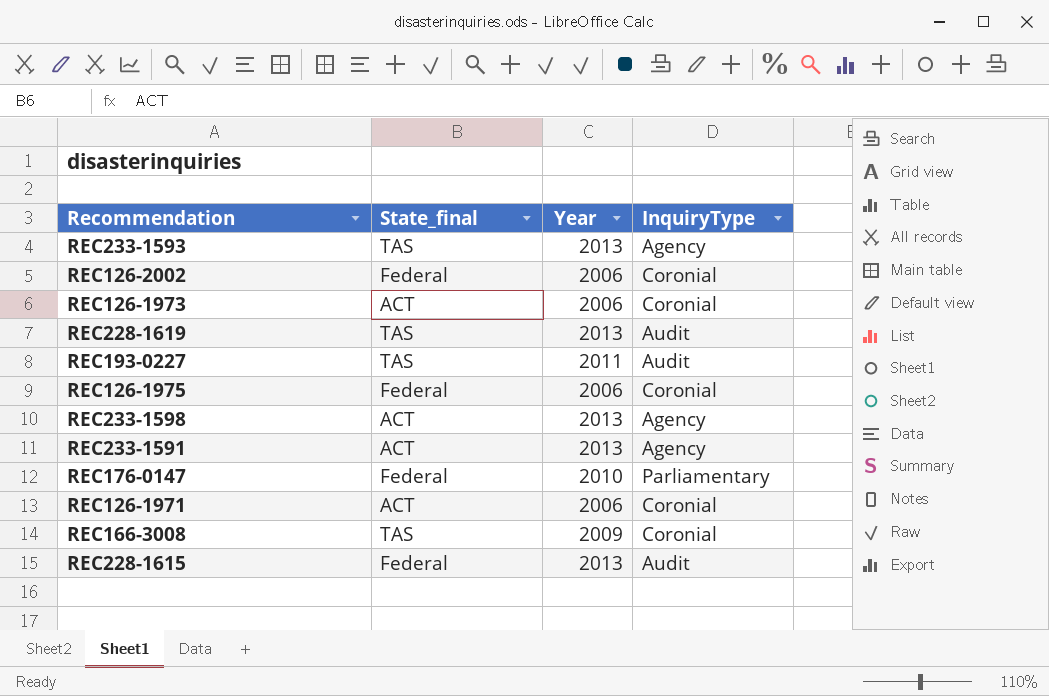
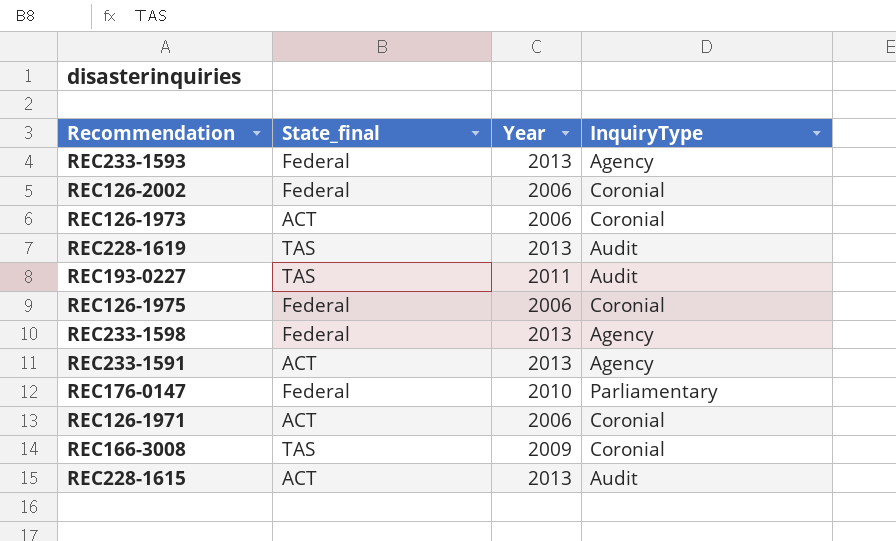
REC233-1593 | State_final: TAS -> Federal
REC233-1598 | State_final: ACT -> Federal
REC228-1615 | State_final: Federal -> ACT

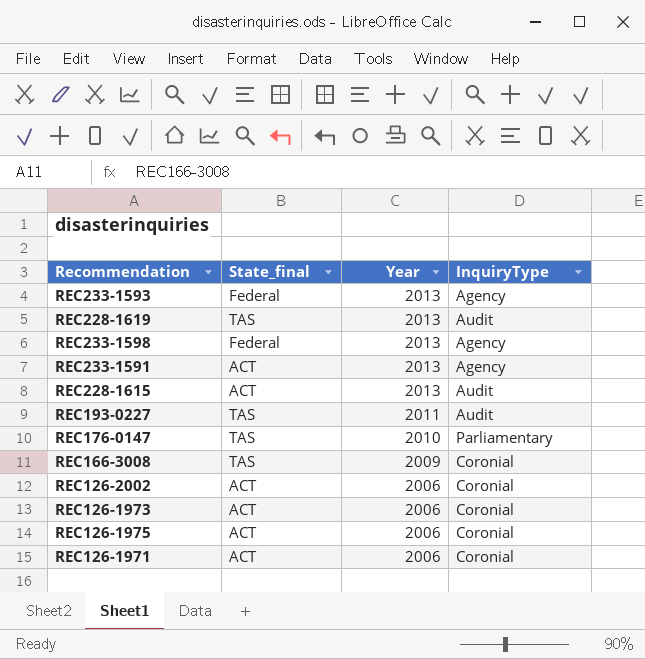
row order: none -> Year descending
REC176-0147 | State_final: Federal -> TAS
REC126-2002 | State_final: Federal -> ACT
REC126-1975 | State_final: Federal -> ACT

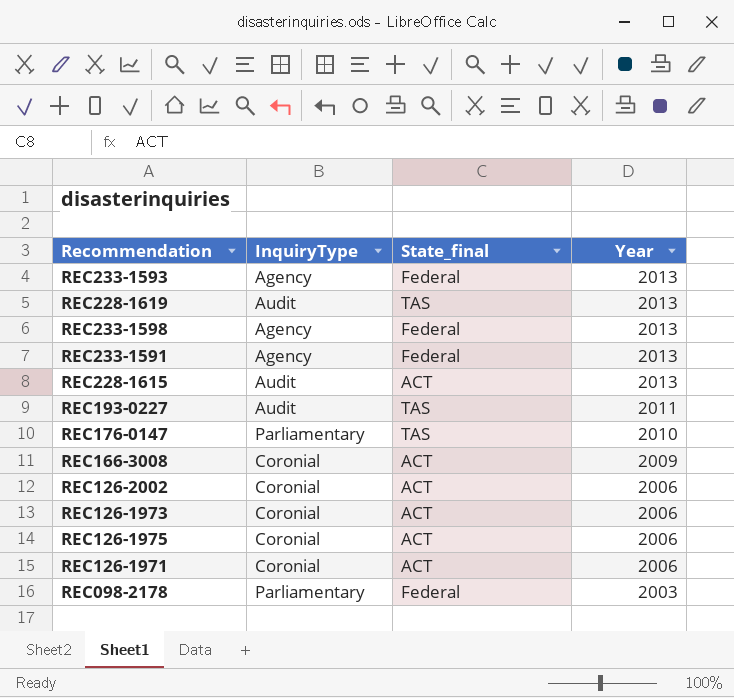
column InquiryType | position: 4 -> 2
REC233-1591 | State_final: ACT -> Federal
REC166-3008 | State_final: TAS -> ACT
row REC098-2178: none -> Parliamentary | Federal | 2003

